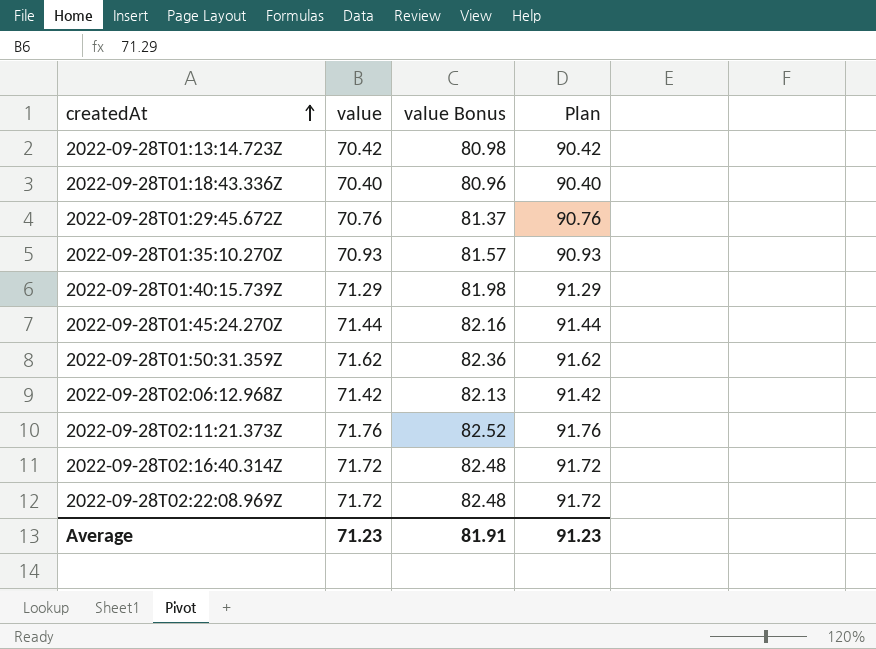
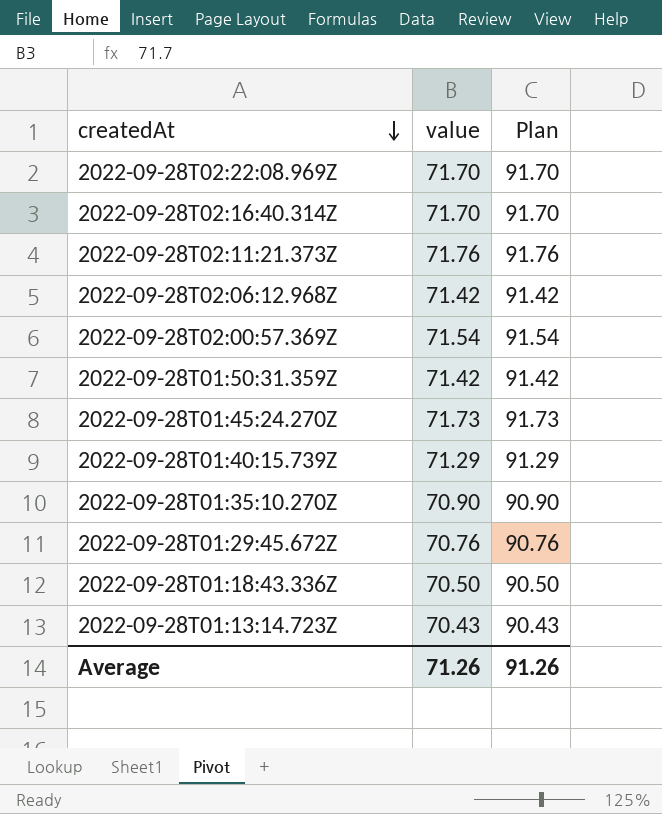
row order: createdAt ascending -> createdAt descending
column value Bonus | formula: [value] * 1.15 -> none
2022-09-28T02:22:08.969Z | value: 71.72 -> 71.70
2022-09-28T02:22:08.969Z | Plan: 91.72 -> 91.70
2022-09-28T02:16:40.314Z | value: 71.72 -> 71.70
2022-09-28T02:16:40.314Z | Plan: 91.72 -> 91.70
row 2022-09-28T02:00:57.369Z: none -> 71.54 | 91.54
2022-09-28T01:50:31.359Z | value: 71.62 -> 71.42
2022-09-28T01:50:31.359Z | Plan: 91.62 -> 91.42
2022-09-28T01:45:24.270Z | value: 71.44 -> 71.73
2022-09-28T01:45:24.270Z | Plan: 91.44 -> 91.73
2022-09-28T01:35:10.270Z | value: 70.93 -> 70.90
2022-09-28T01:35:10.270Z | Plan: 90.93 -> 90.90
2022-09-28T01:18:43.336Z | value: 70.40 -> 70.50
2022-09-28T01:18:43.336Z | Plan: 90.40 -> 90.50
2022-09-28T01:13:14.723Z | value: 70.42 -> 70.43
2022-09-28T01:13:14.723Z | Plan: 90.42 -> 90.43
Average | value: 71.23 -> 71.26
Average | Plan: 91.23 -> 91.26

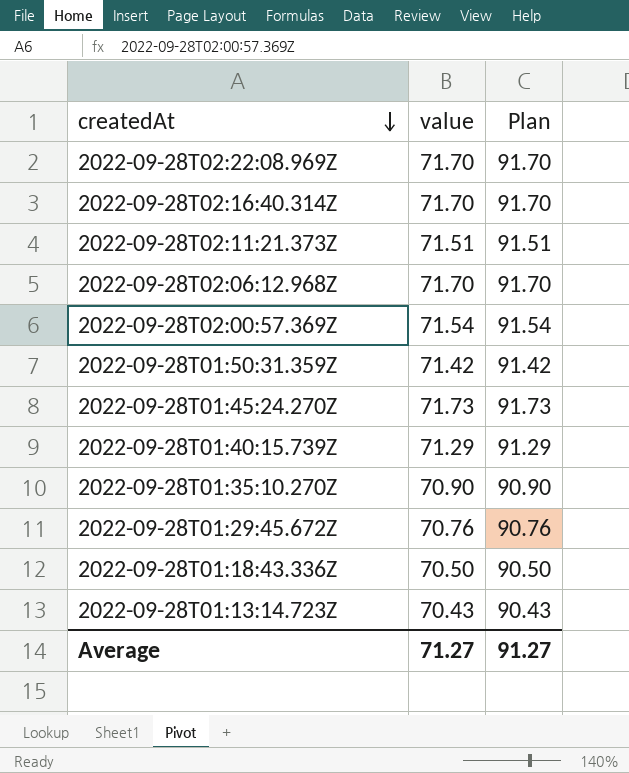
2022-09-28T02:11:21.373Z | value: 71.76 -> 71.51
2022-09-28T02:11:21.373Z | Plan: 91.76 -> 91.51
2022-09-28T02:06:12.968Z | value: 71.42 -> 71.70
2022-09-28T02:06:12.968Z | Plan: 91.42 -> 91.70
Average | value: 71.26 -> 71.27
Average | Plan: 91.26 -> 91.27

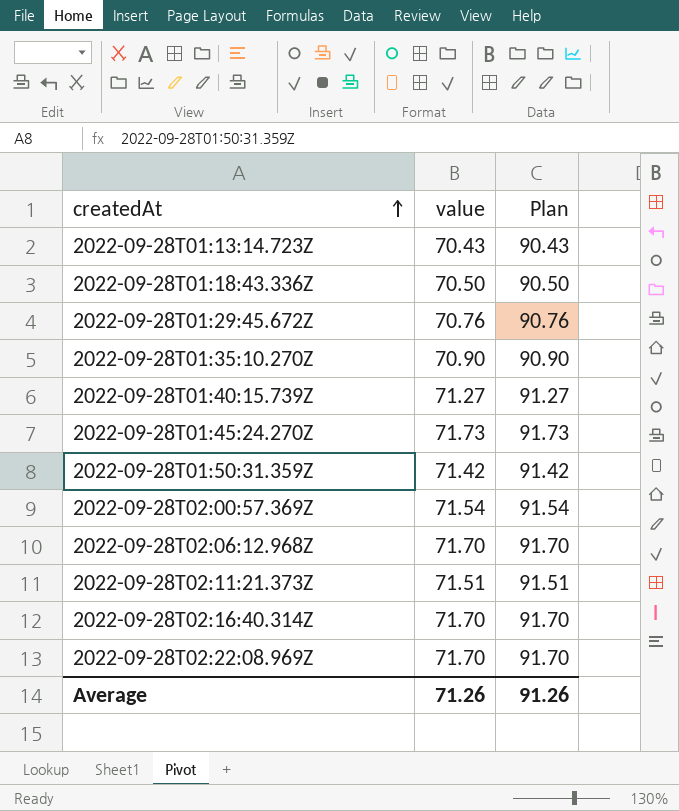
row order: createdAt descending -> createdAt ascending
2022-09-28T01:40:15.739Z | value: 71.29 -> 71.27
2022-09-28T01:40:15.739Z | Plan: 91.29 -> 91.27
Average | value: 71.27 -> 71.26
Average | Plan: 91.27 -> 91.26

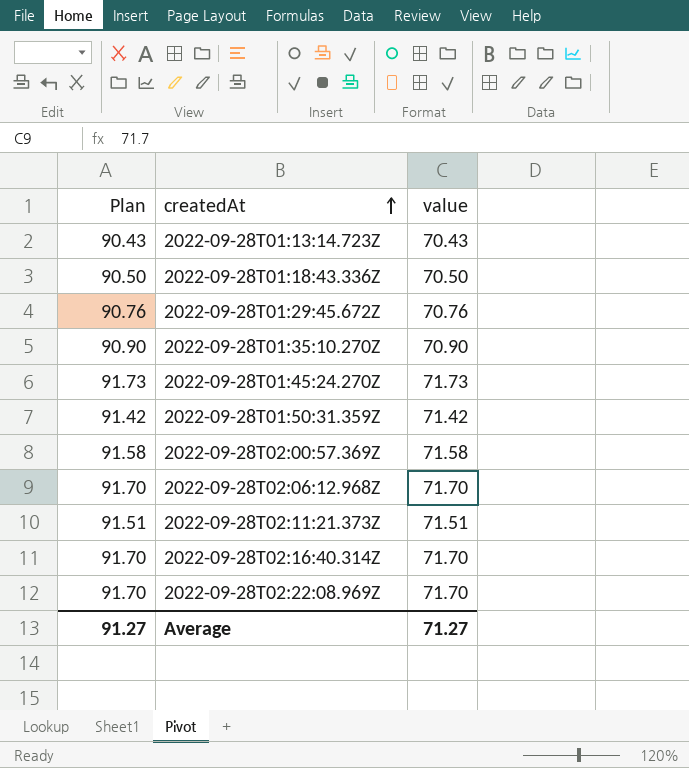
column Plan | position: 3 -> 1
row 2022-09-28T01:40:15.739Z: 71.27 | 91.27 -> none
2022-09-28T02:00:57.369Z | Plan: 91.54 -> 91.58
2022-09-28T02:00:57.369Z | value: 71.54 -> 71.58
Average | Plan: 91.26 -> 91.27
Average | value: 71.26 -> 71.27

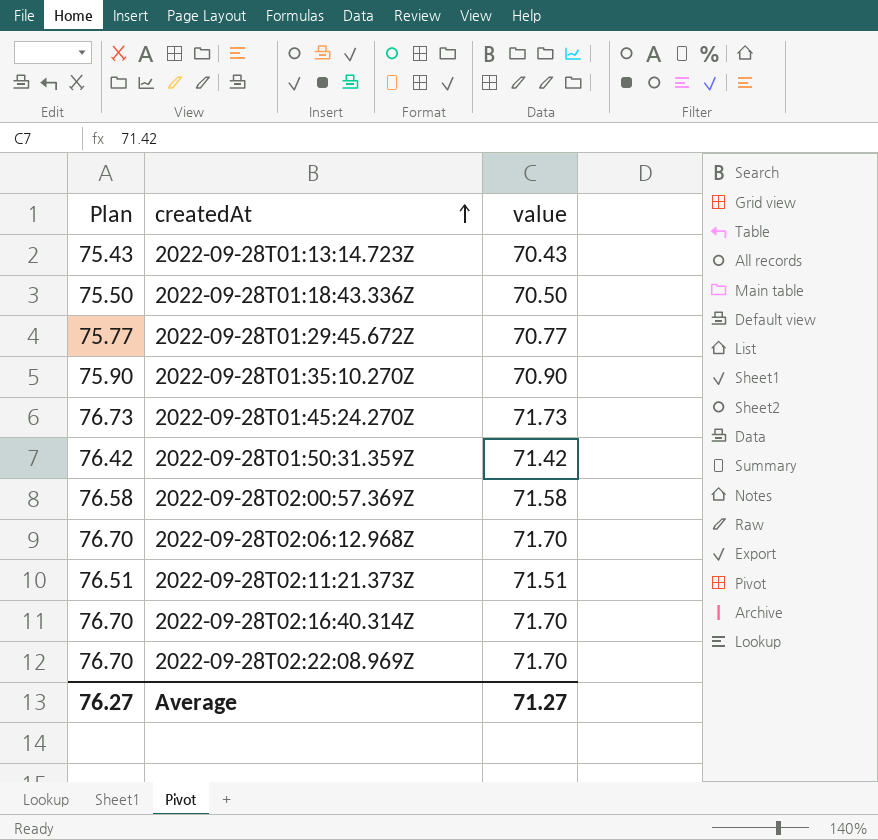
column Plan | formula: [value] + 20 -> [value] + 5
2022-09-28T01:29:45.672Z | value: 70.76 -> 70.77
Average | Plan: 91.27 -> 76.27

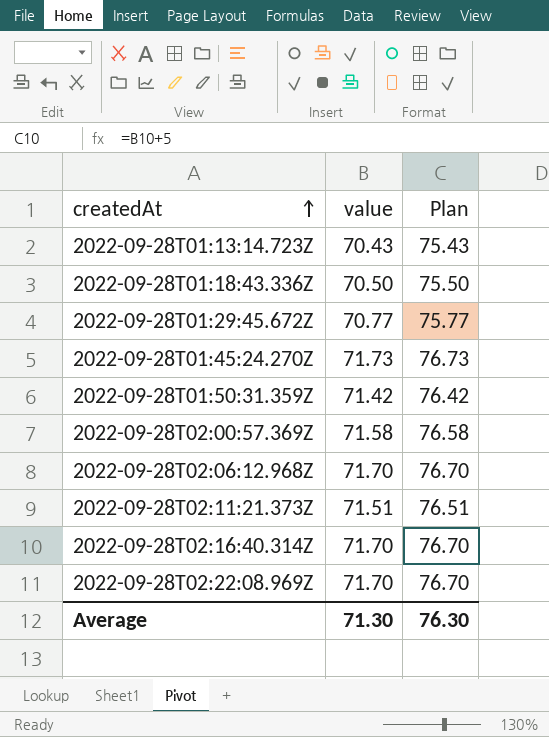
column Plan | position: 1 -> 3
row 2022-09-28T01:35:10.270Z: 75.90 | 70.90 -> none
Average | value: 71.27 -> 71.30
Average | Plan: 76.27 -> 76.30

